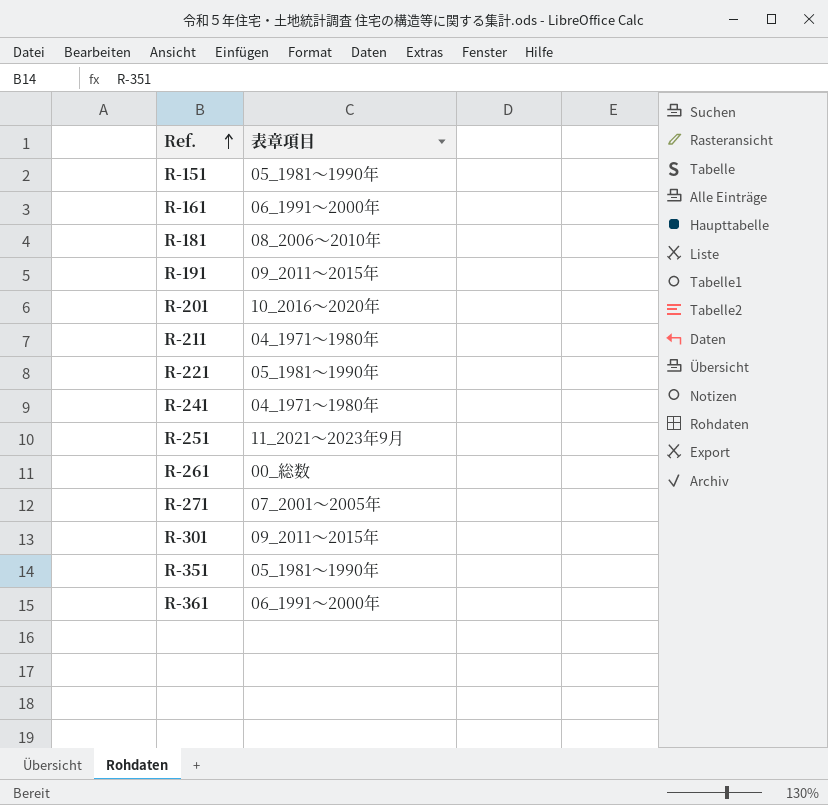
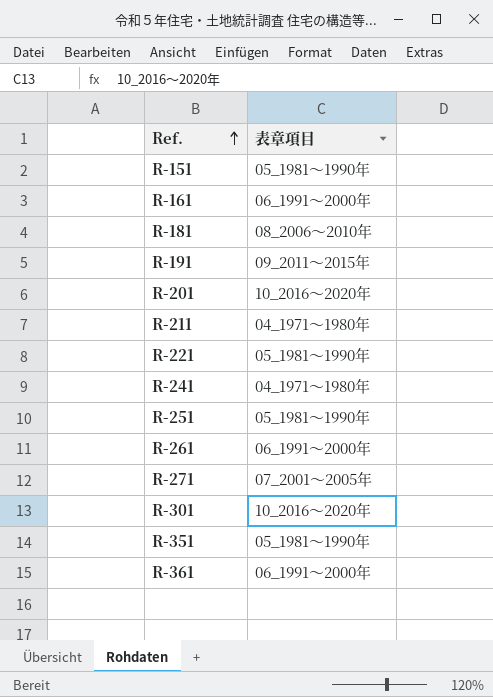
R-251 | 表章項目: 11_2021～2023年9月 -> 05_1981～1990年
R-261 | 表章項目: 00_総数 -> 06_1991～2000年
R-301 | 表章項目: 09_2011～2015年 -> 10_2016～2020年

